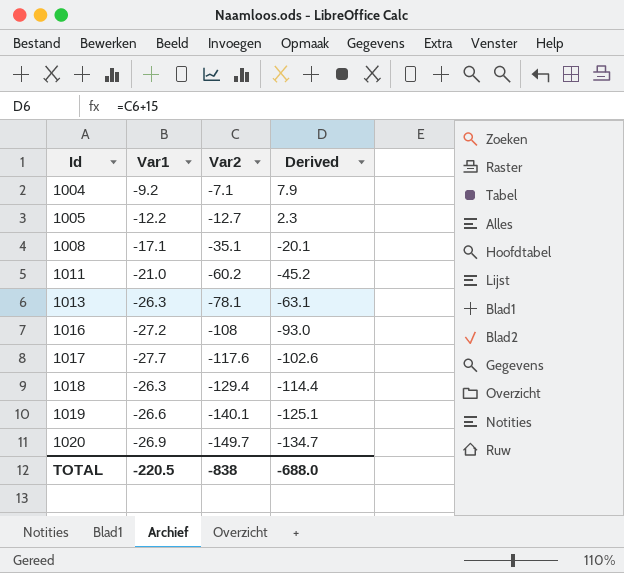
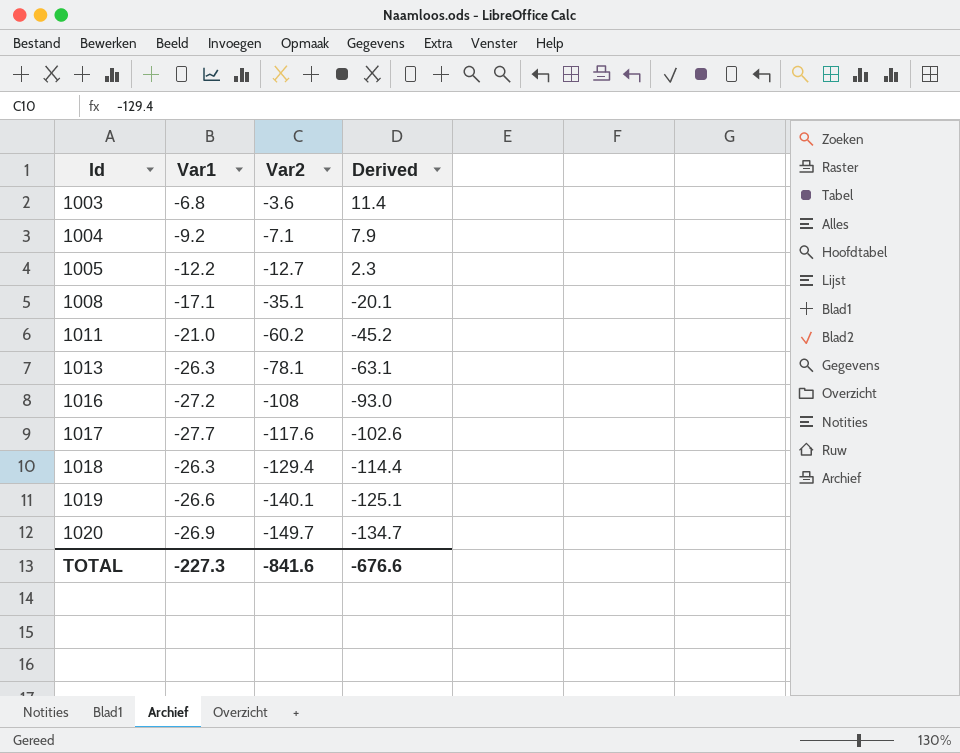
row 1003: none -> -6.8 | -3.6 | 11.4
TOTAL | Var1: -220.5 -> -227.3
TOTAL | Var2: -838 -> -841.6
TOTAL | Derived: -688.0 -> -676.6

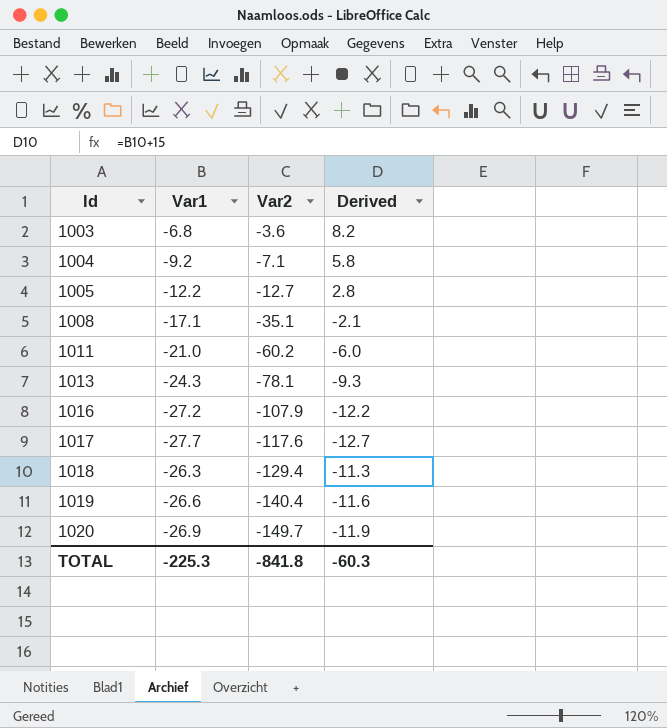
column Derived | formula: [Var2] + 15 -> [Var1] + 15
1013 | Var1: -26.3 -> -24.3
1016 | Var2: -108 -> -107.9
1019 | Var2: -140.1 -> -140.4
TOTAL | Var1: -227.3 -> -225.3
TOTAL | Var2: -841.6 -> -841.8
TOTAL | Derived: -676.6 -> -60.3

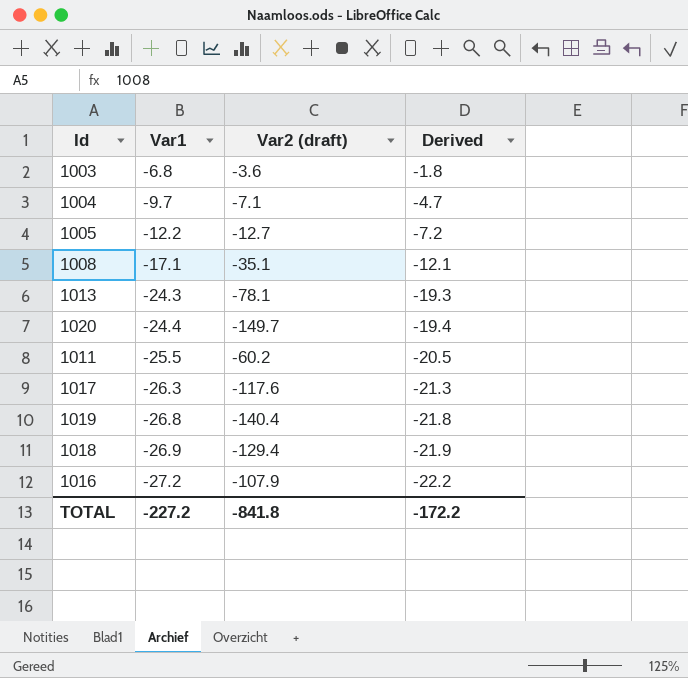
row order: Id ascending -> Var1 descending
column name: Var2 -> Var2 (draft)
column Derived | formula: [Var1] + 15 -> [Var1] + 5
1004 | Var1: -9.2 -> -9.7
1020 | Var1: -26.9 -> -24.4
1011 | Var1: -21.0 -> -25.5
1017 | Var1: -27.7 -> -26.3
1019 | Var1: -26.6 -> -26.8
1018 | Var1: -26.3 -> -26.9
TOTAL | Var1: -225.3 -> -227.2
TOTAL | Derived: -60.3 -> -172.2

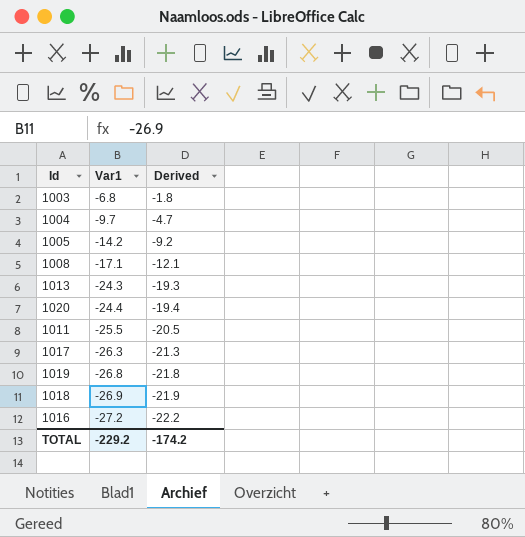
column Var2 (draft) | position: 3 -> none
1005 | Var1: -12.2 -> -14.2
1005 | Derived: -7.2 -> -9.2
TOTAL | Var1: -227.2 -> -229.2
TOTAL | Derived: -172.2 -> -174.2

